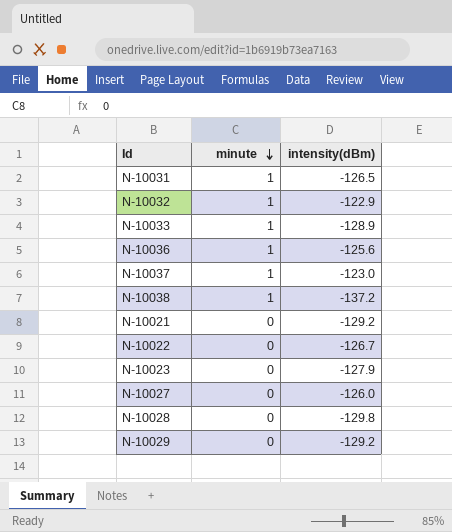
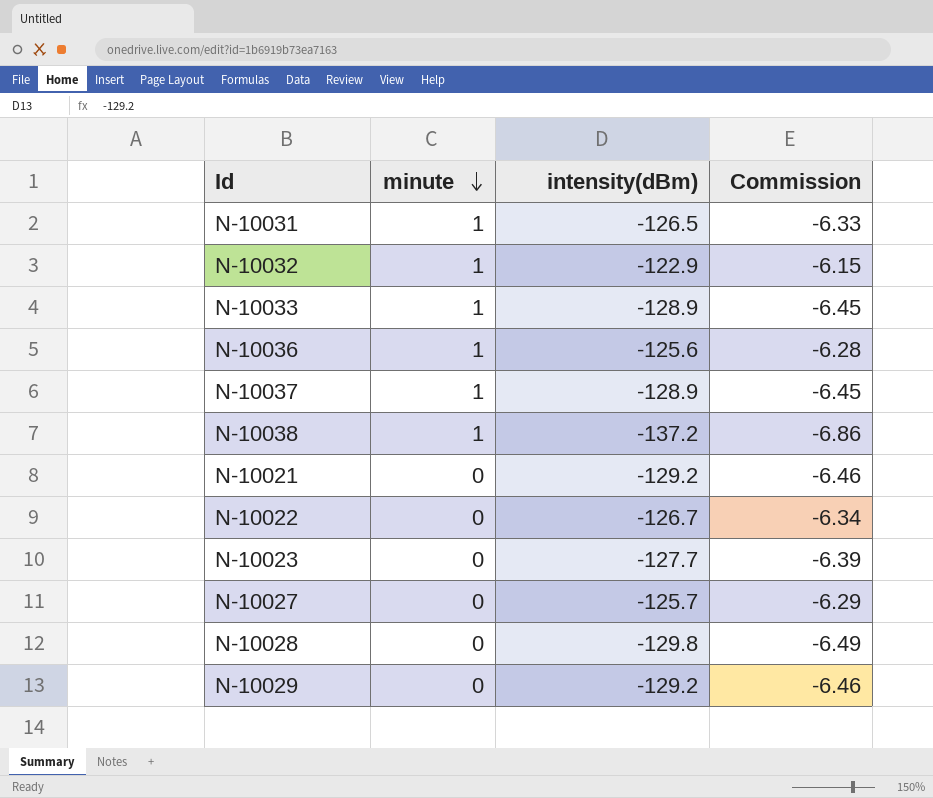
column Commission | formula: none -> [intensity(dBm)] * 0.05
N-10037 | intensity(dBm): -123.0 -> -128.9
N-10023 | intensity(dBm): -127.9 -> -127.7
N-10027 | intensity(dBm): -126.0 -> -125.7

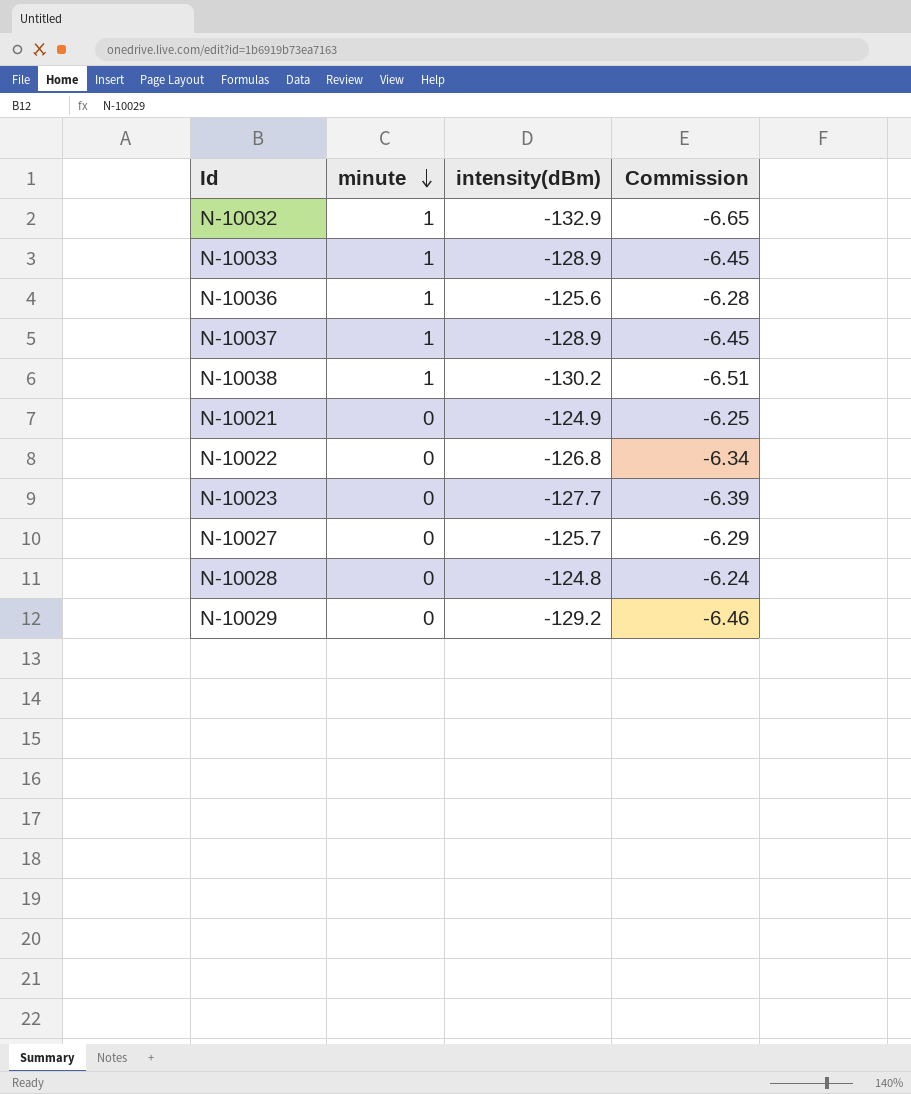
row N-10031: 1 | -126.5 | -6.33 -> none
N-10032 | intensity(dBm): -122.9 -> -132.9
N-10032 | Commission: -6.15 -> -6.65
N-10038 | intensity(dBm): -137.2 -> -130.2
N-10038 | Commission: -6.86 -> -6.51
N-10021 | intensity(dBm): -129.2 -> -124.9
N-10021 | Commission: -6.46 -> -6.25
N-10022 | intensity(dBm): -126.7 -> -126.8
N-10028 | intensity(dBm): -129.8 -> -124.8
N-10028 | Commission: -6.49 -> -6.24

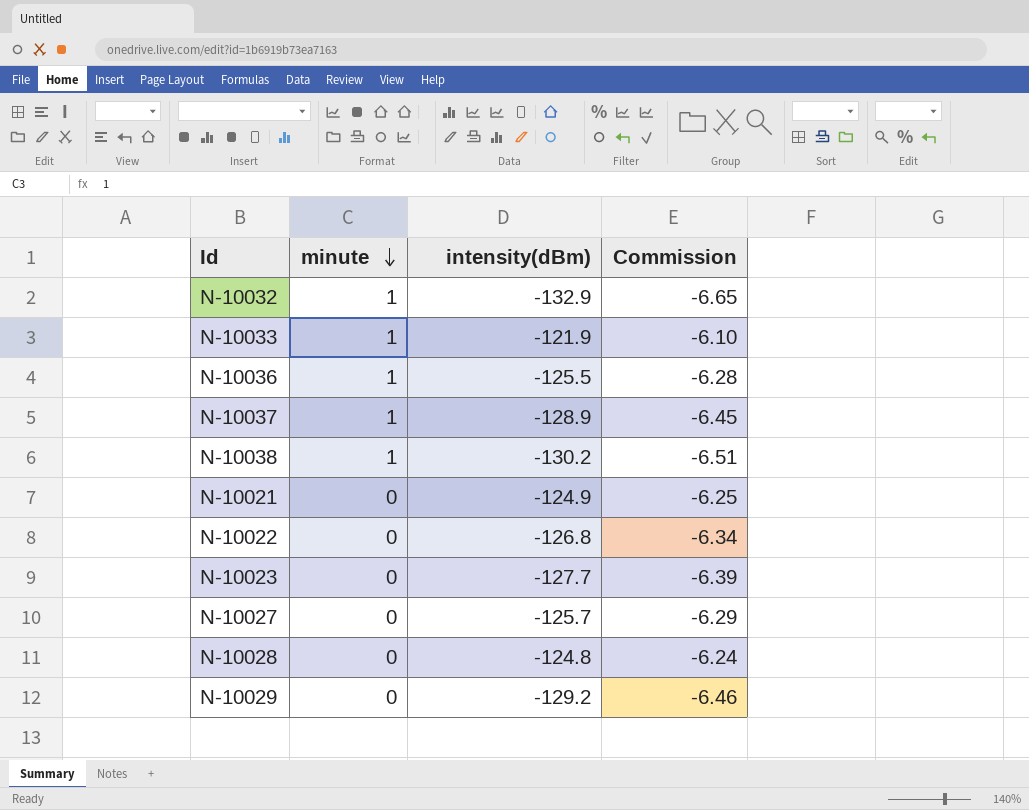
N-10033 | intensity(dBm): -128.9 -> -121.9
N-10033 | Commission: -6.45 -> -6.10
N-10036 | intensity(dBm): -125.6 -> -125.5

